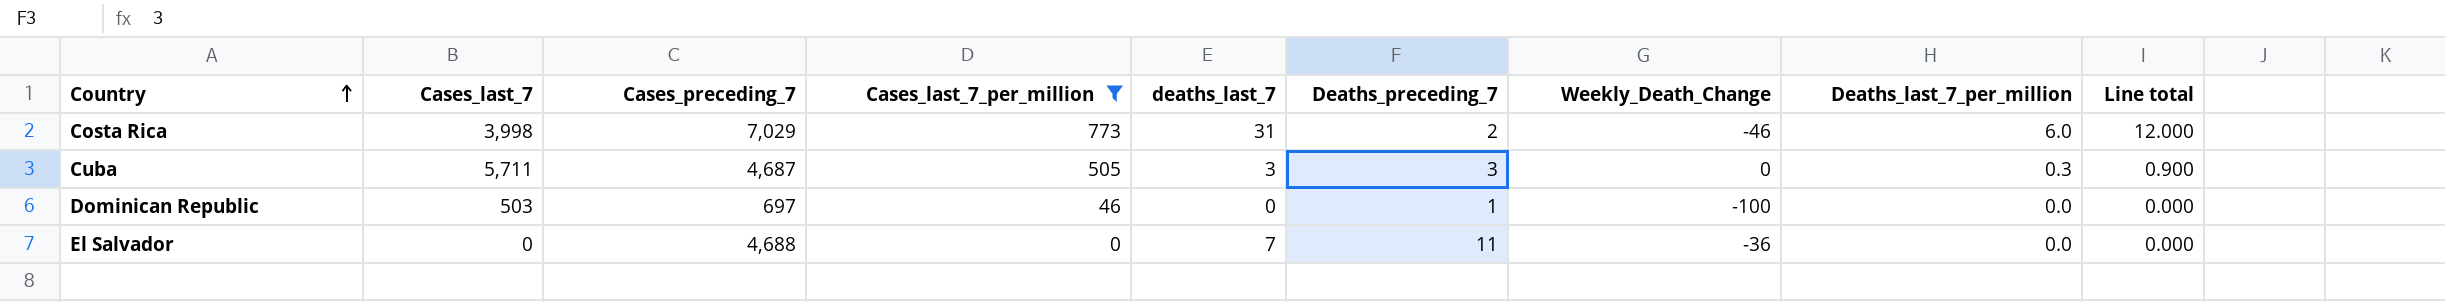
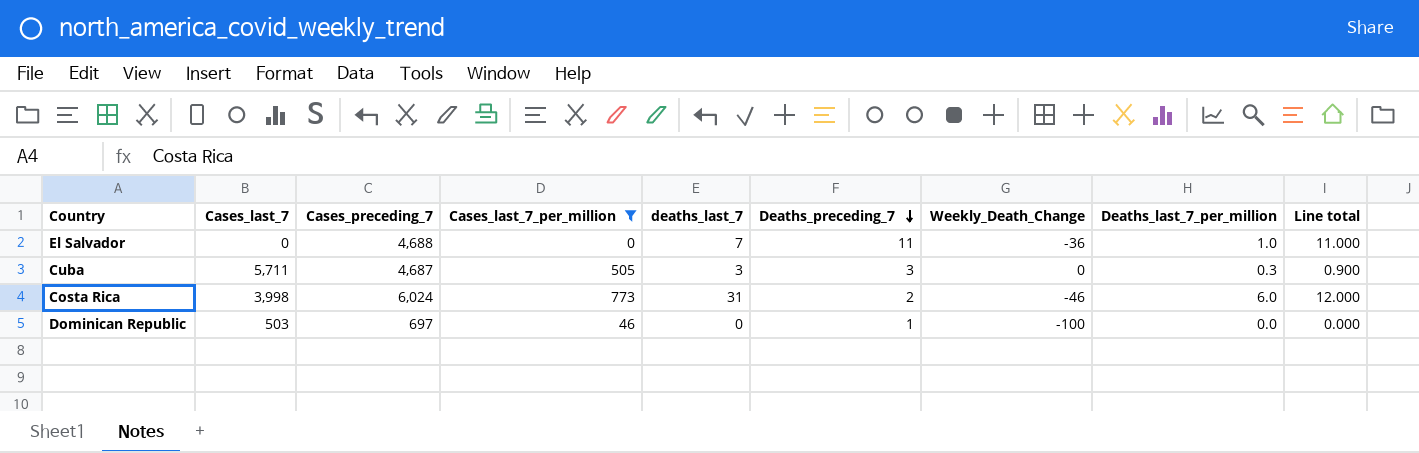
row order: Country ascending -> Deaths_preceding_7 descending
El Salvador | Deaths_last_7_per_million: 0.0 -> 1.0
El Salvador | Line total: 0.000 -> 11.000
Costa Rica | Cases_preceding_7: 7,029 -> 6,024

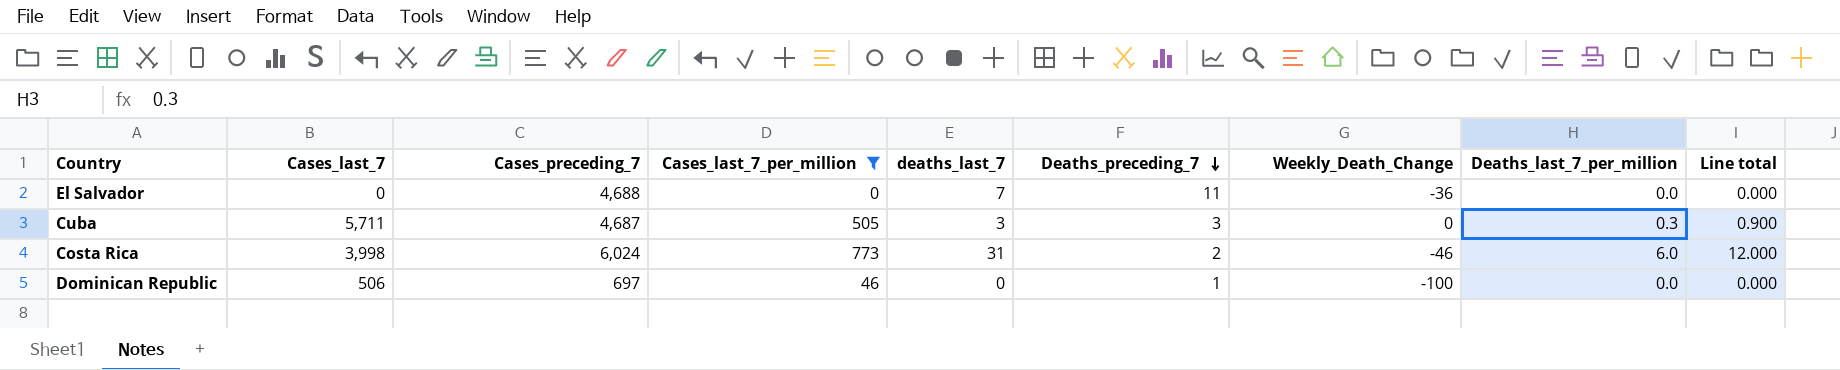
El Salvador | Deaths_last_7_per_million: 1.0 -> 0.0
El Salvador | Line total: 11.000 -> 0.000
Dominican Republic | Cases_last_7: 503 -> 506

